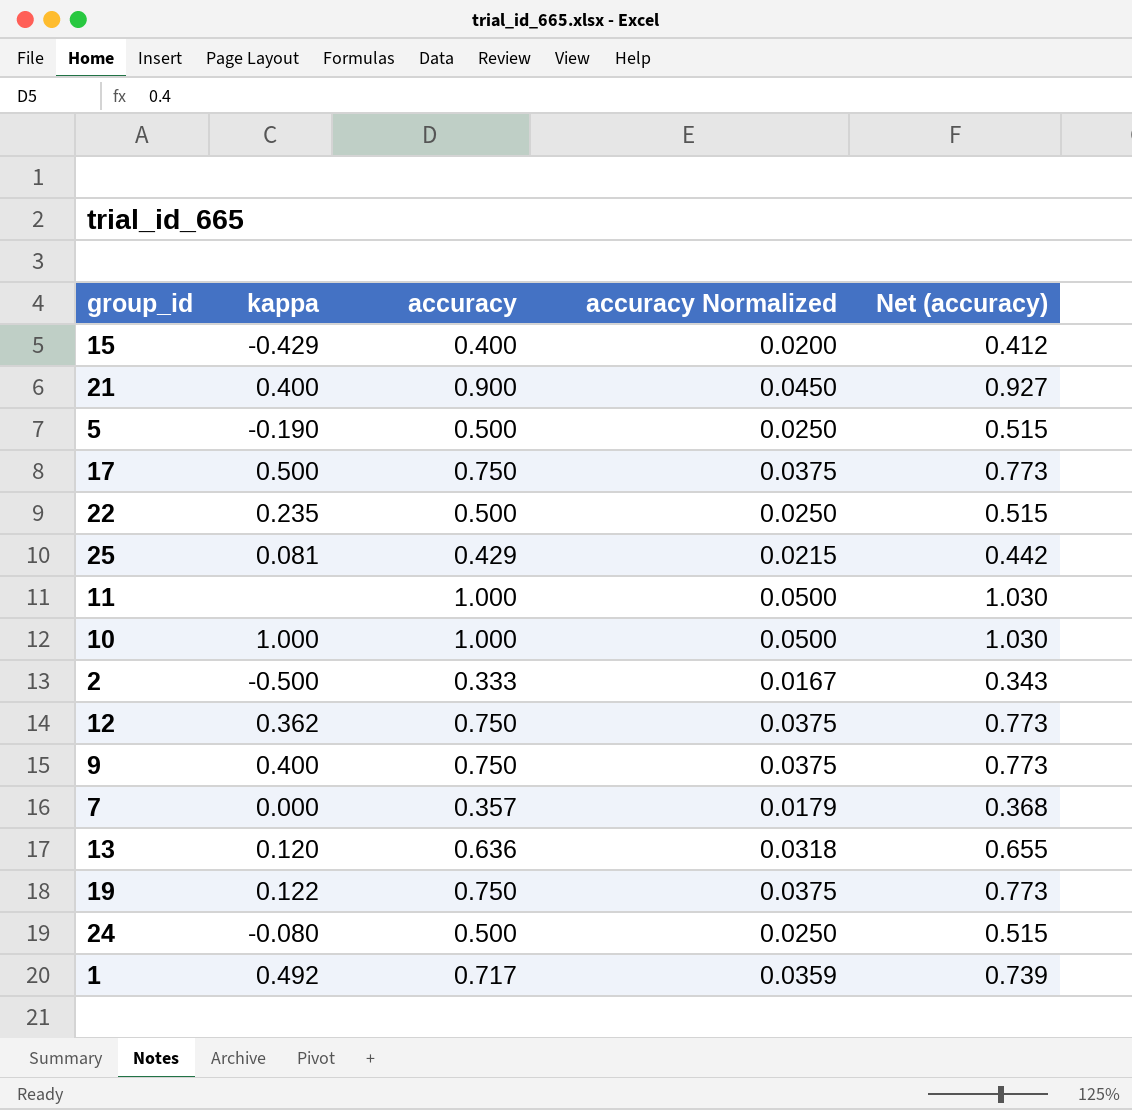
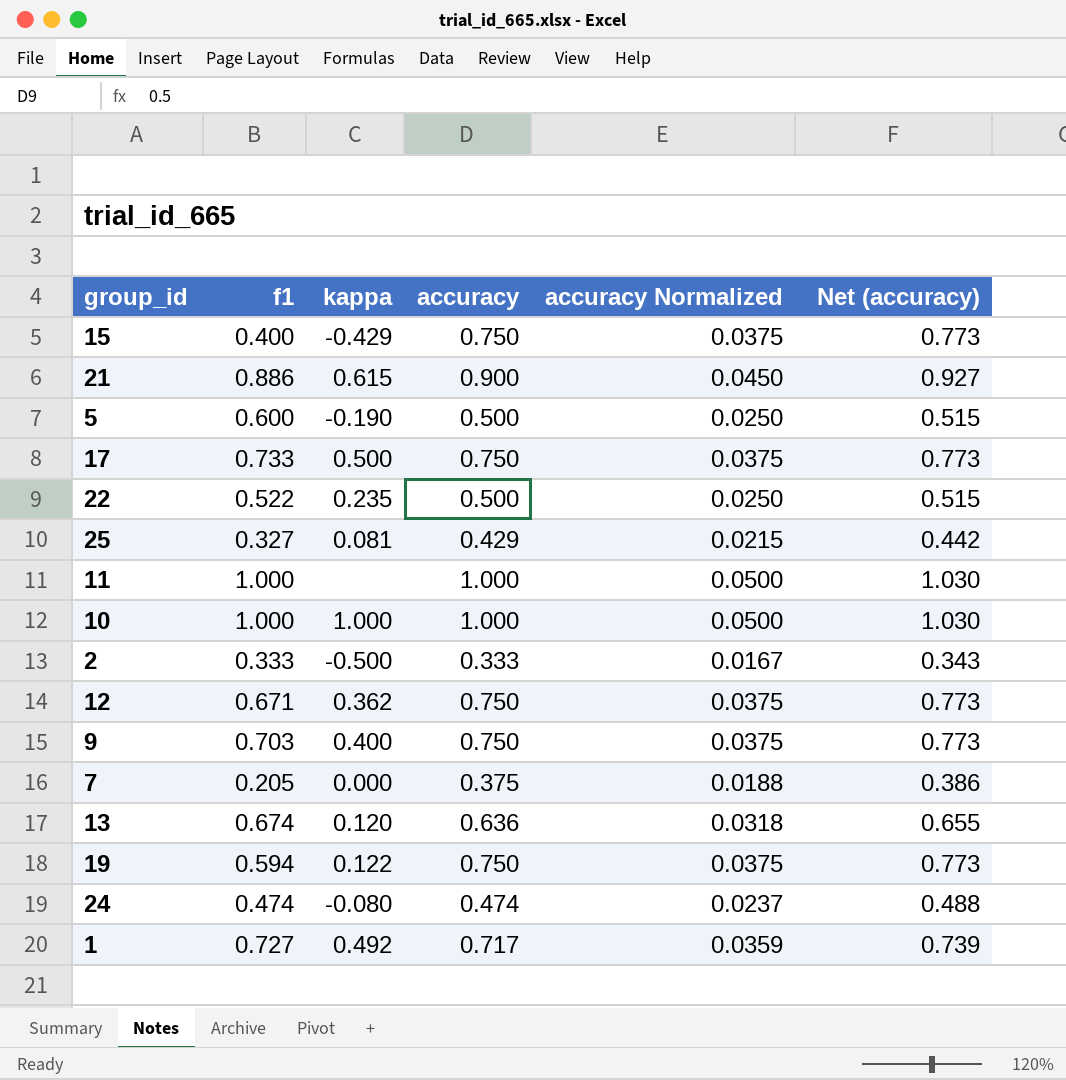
column f1 | position: none -> 2
15 | accuracy: 0.400 -> 0.750
15 | accuracy Normalized: 0.0200 -> 0.0375
15 | Net (accuracy): 0.412 -> 0.773
21 | kappa: 0.400 -> 0.615
7 | accuracy: 0.357 -> 0.375
7 | accuracy Normalized: 0.0179 -> 0.0188
7 | Net (accuracy): 0.368 -> 0.386
24 | accuracy: 0.500 -> 0.474
24 | accuracy Normalized: 0.0250 -> 0.0237
24 | Net (accuracy): 0.515 -> 0.488

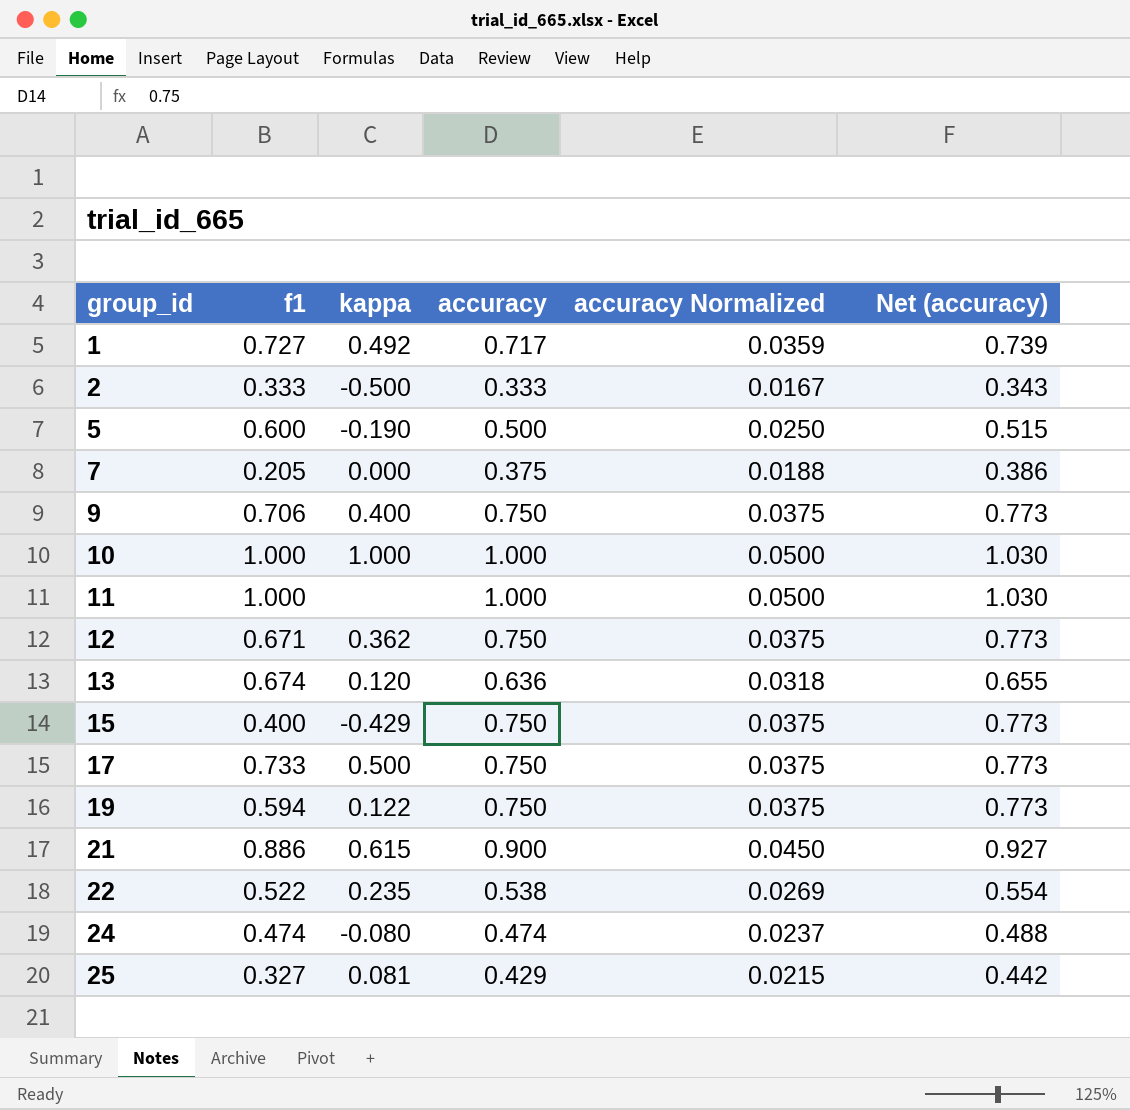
row order: none -> group_id ascending
9 | f1: 0.703 -> 0.706
22 | accuracy: 0.500 -> 0.538
22 | accuracy Normalized: 0.0250 -> 0.0269
22 | Net (accuracy): 0.515 -> 0.554

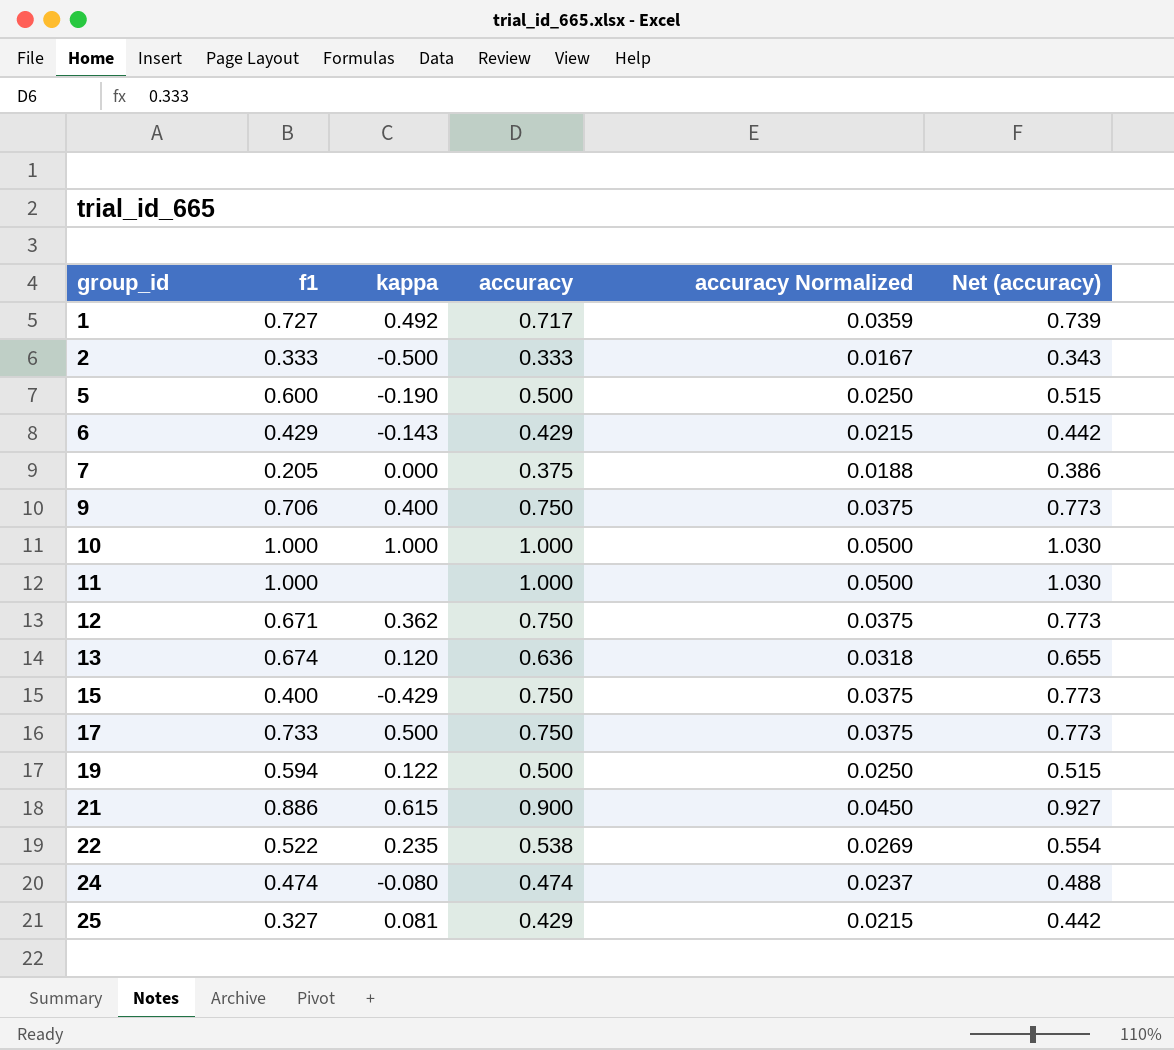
row 6: none -> 0.429 | -0.143 | 0.429 | 0.0215 | 0.442
19 | accuracy: 0.750 -> 0.500
19 | accuracy Normalized: 0.0375 -> 0.0250
19 | Net (accuracy): 0.773 -> 0.515

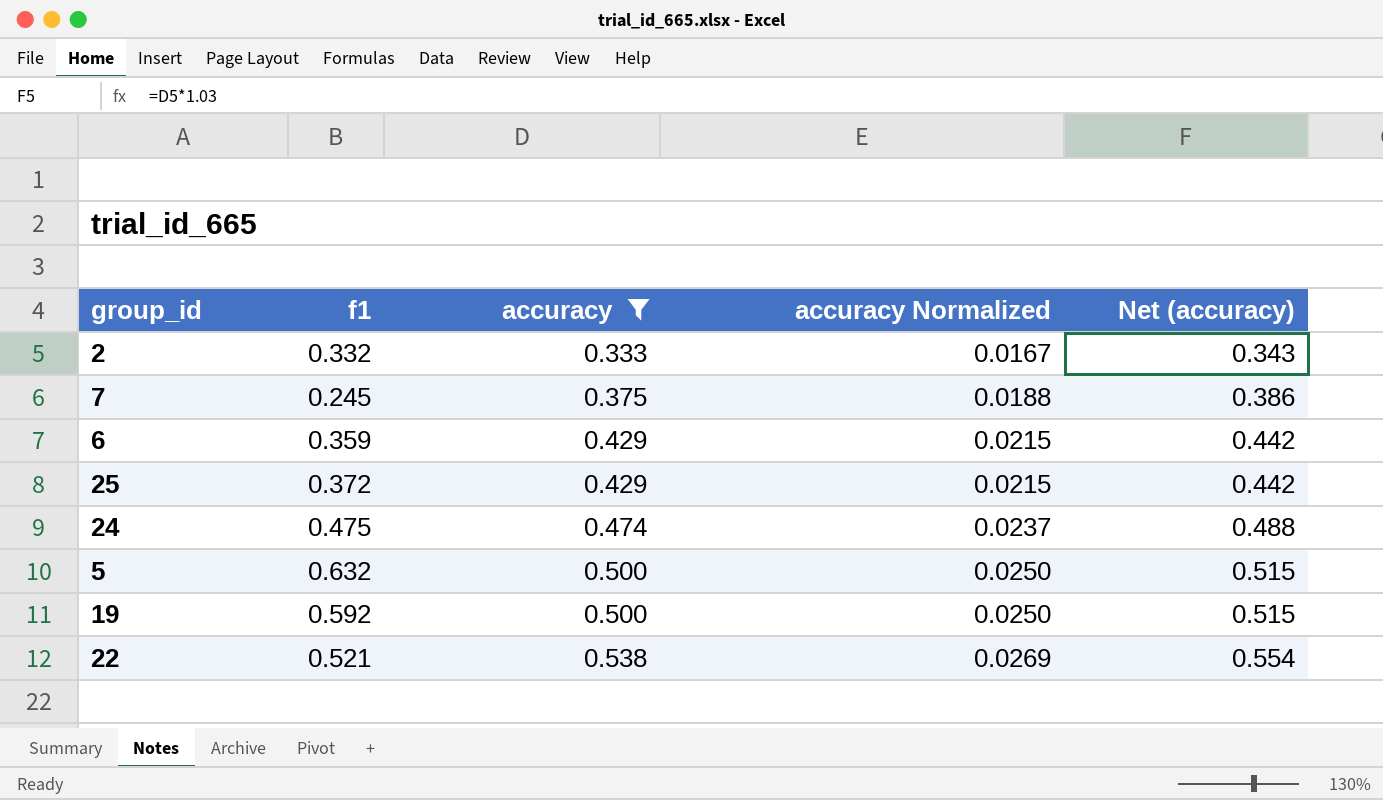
filter: none -> accuracy <= 0.538
row order: group_id ascending -> accuracy ascending
column kappa | position: 3 -> none
2 | f1: 0.333 -> 0.332
7 | f1: 0.205 -> 0.245
6 | f1: 0.429 -> 0.359
25 | f1: 0.327 -> 0.372
24 | f1: 0.474 -> 0.475
5 | f1: 0.600 -> 0.632
19 | f1: 0.594 -> 0.592
22 | f1: 0.522 -> 0.521

